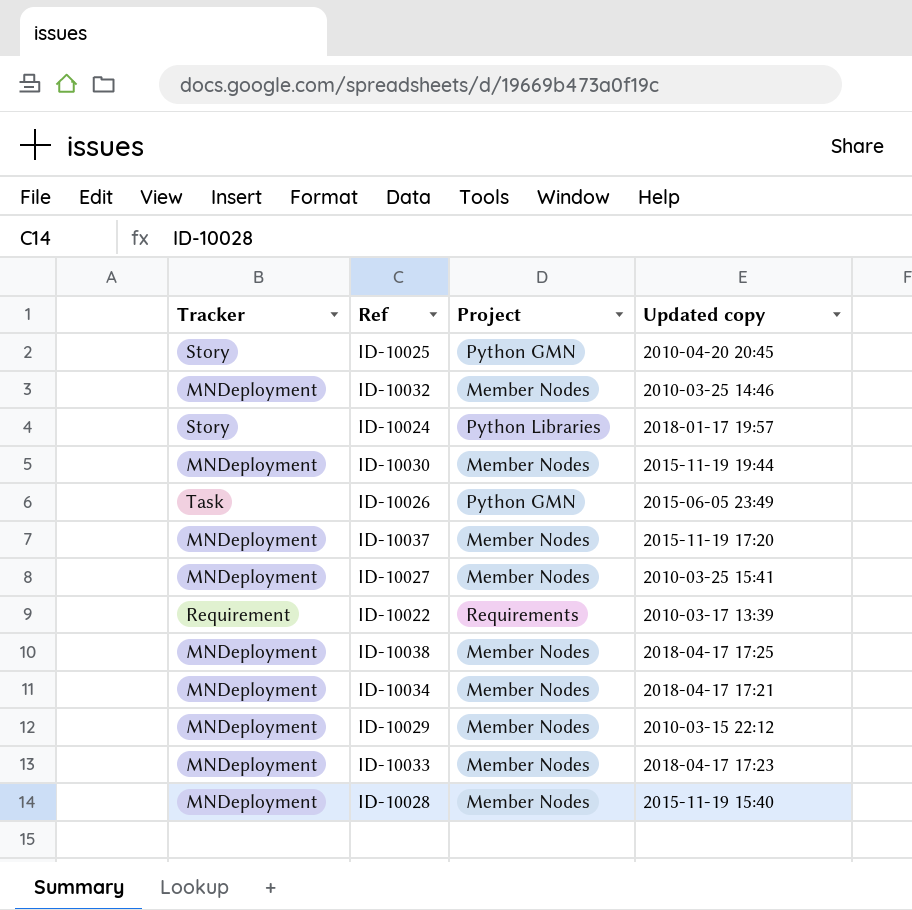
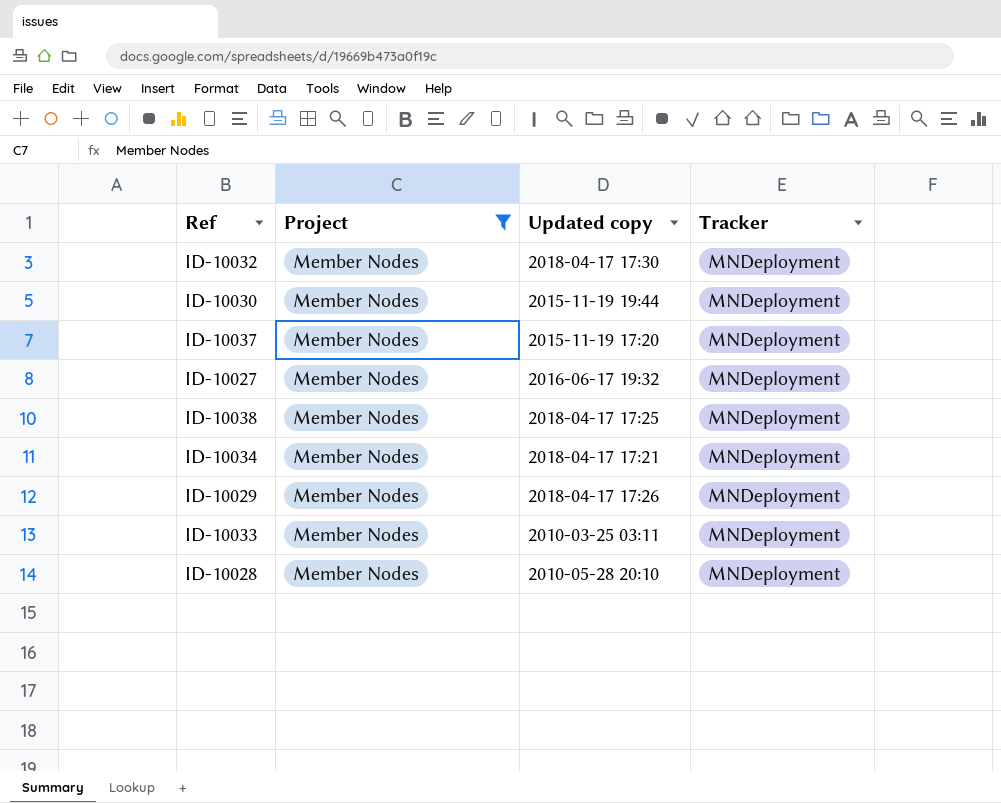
filter: none -> Project = Member Nodes
column Tracker | position: 1 -> 4
ID-10032 | Updated copy: 2010-03-25 14:46 -> 2018-04-17 17:30
ID-10027 | Updated copy: 2010-03-25 15:41 -> 2016-06-17 19:32
ID-10029 | Updated copy: 2010-03-15 22:12 -> 2018-04-17 17:26
ID-10033 | Updated copy: 2018-04-17 17:23 -> 2010-03-25 03:11
ID-10028 | Updated copy: 2015-11-19 15:40 -> 2010-05-28 20:10

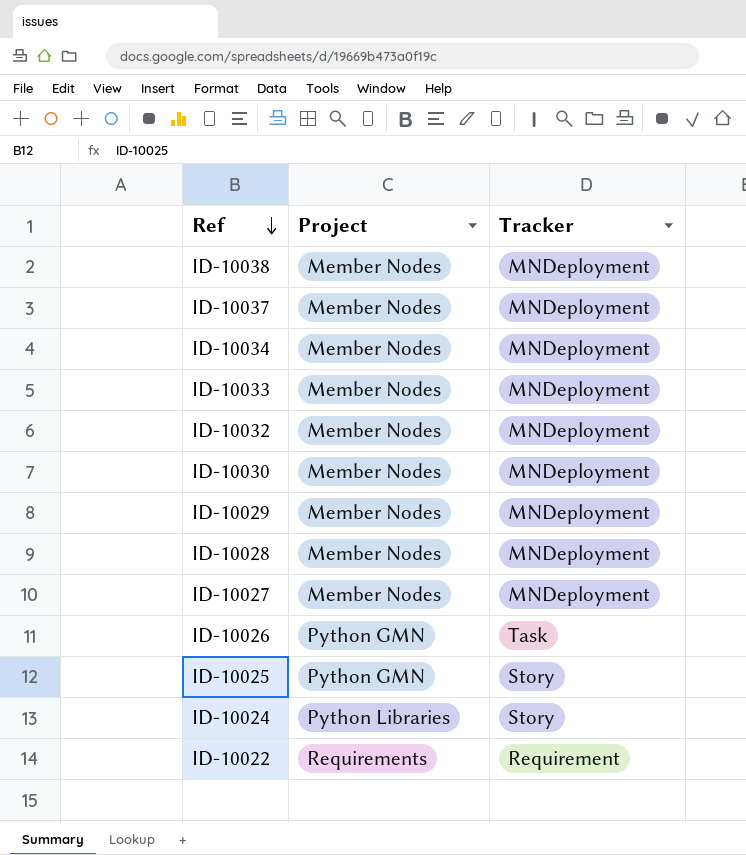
filter: Project = Member Nodes -> none
row order: none -> Ref descending
column Updated copy | position: 3 -> none

